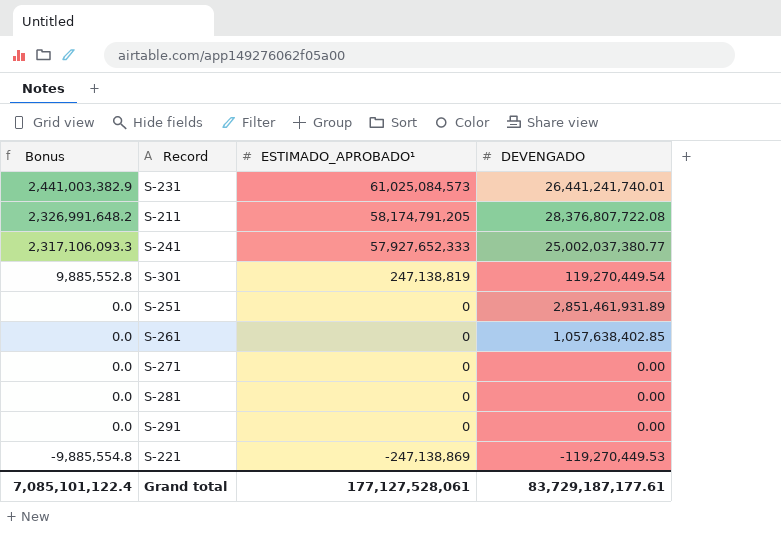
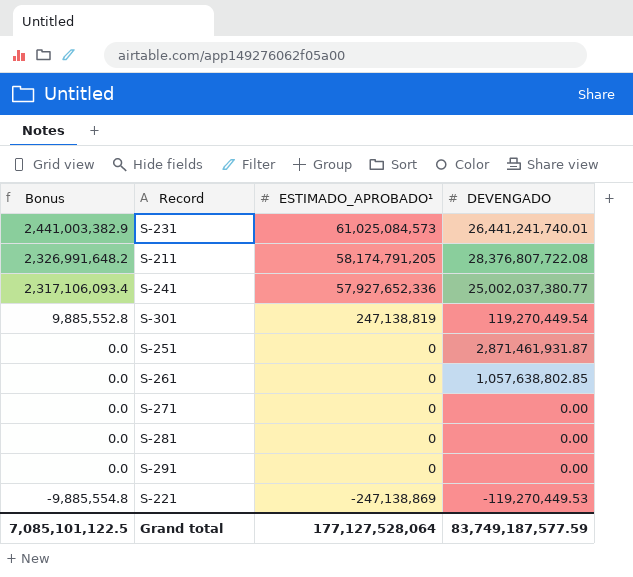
S-241 | Bonus: 2,317,106,093.3 -> 2,317,106,093.4
S-241 | ESTIMADO_APROBADO¹: 57,927,652,333 -> 57,927,652,336
S-251 | DEVENGADO: 2,851,461,931.89 -> 2,871,461,931.87
S-261 | DEVENGADO: 1,057,638,402.85 -> 1,057,638,802.85
Grand total | Bonus: 7,085,101,122.4 -> 7,085,101,122.5
Grand total | ESTIMADO_APROBADO¹: 177,127,528,061 -> 177,127,528,064
Grand total | DEVENGADO: 83,729,187,177.61 -> 83,749,187,577.59

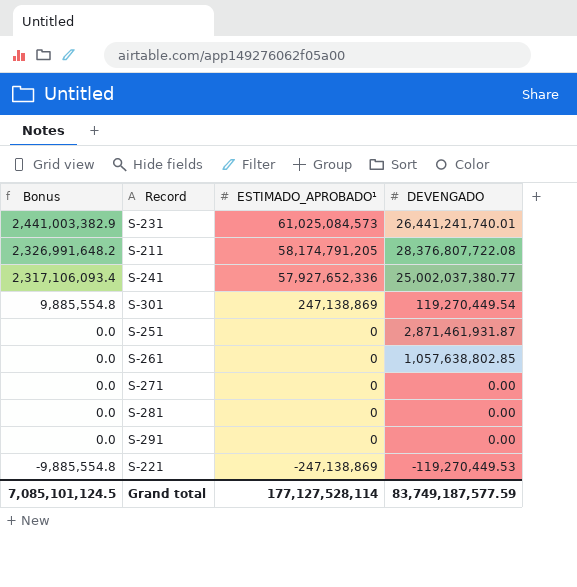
S-301 | Bonus: 9,885,552.8 -> 9,885,554.8
S-301 | ESTIMADO_APROBADO¹: 247,138,819 -> 247,138,869
Grand total | Bonus: 7,085,101,122.5 -> 7,085,101,124.5
Grand total | ESTIMADO_APROBADO¹: 177,127,528,064 -> 177,127,528,114

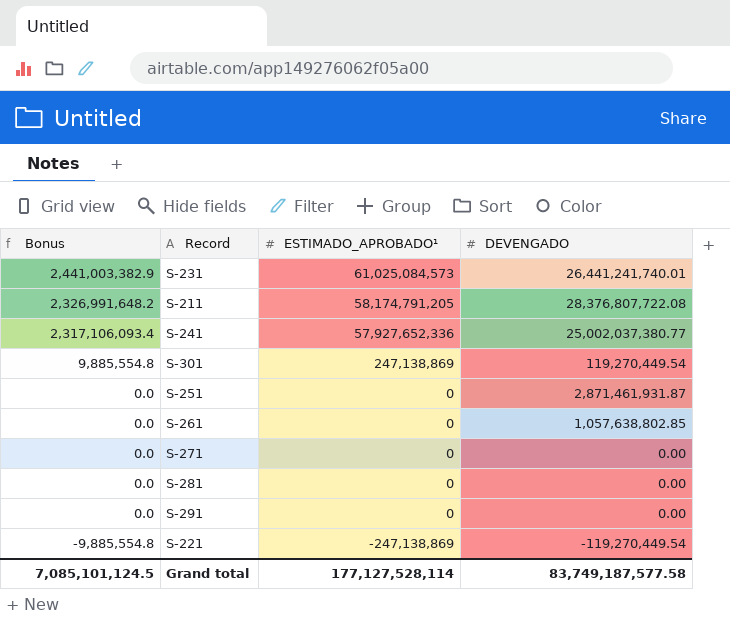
S-221 | DEVENGADO: -119,270,449.53 -> -119,270,449.54
Grand total | DEVENGADO: 83,749,187,577.59 -> 83,749,187,577.58

